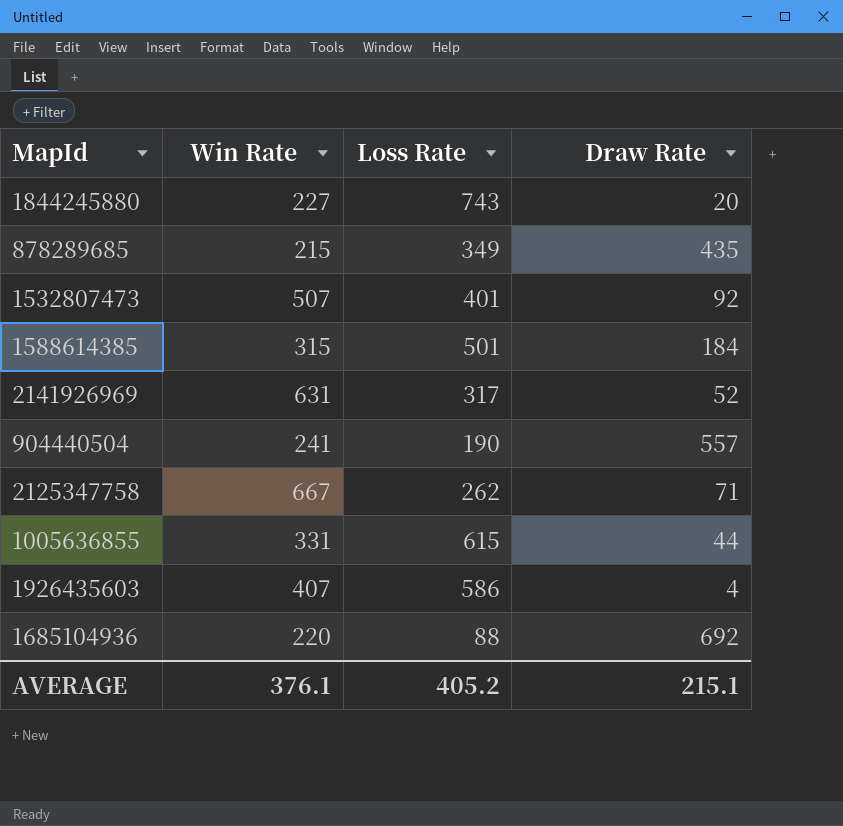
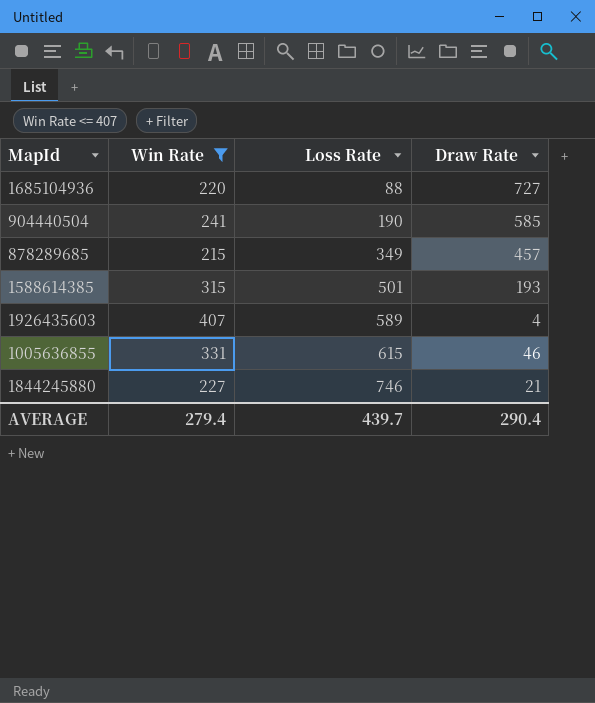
filter: none -> Win Rate <= 407
row order: none -> Loss Rate ascending
1685104936 | Draw Rate: 692 -> 727
904440504 | Draw Rate: 557 -> 585
878289685 | Draw Rate: 435 -> 457
1588614385 | Draw Rate: 184 -> 193
1926435603 | Loss Rate: 586 -> 589
1005636855 | Draw Rate: 44 -> 46
1844245880 | Loss Rate: 743 -> 746
1844245880 | Draw Rate: 20 -> 21
AVERAGE | Win Rate: 376.1 -> 279.4
AVERAGE | Loss Rate: 405.2 -> 439.7
AVERAGE | Draw Rate: 215.1 -> 290.4

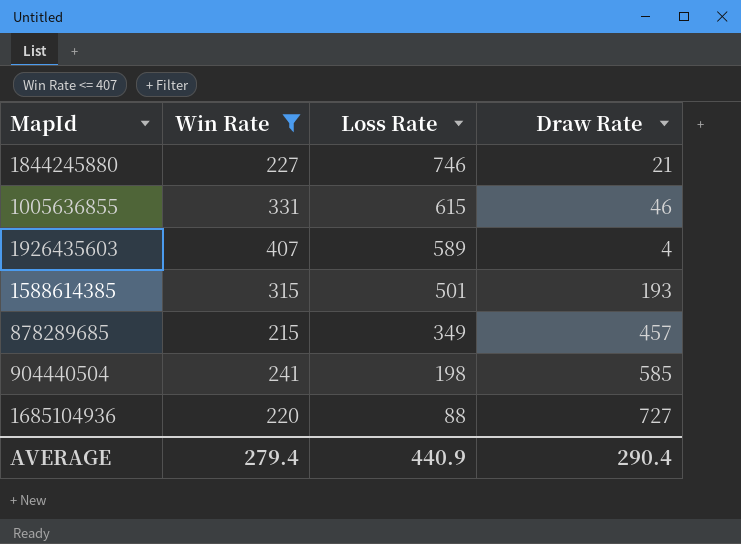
row order: Loss Rate ascending -> Loss Rate descending
904440504 | Loss Rate: 190 -> 198
AVERAGE | Loss Rate: 439.7 -> 440.9

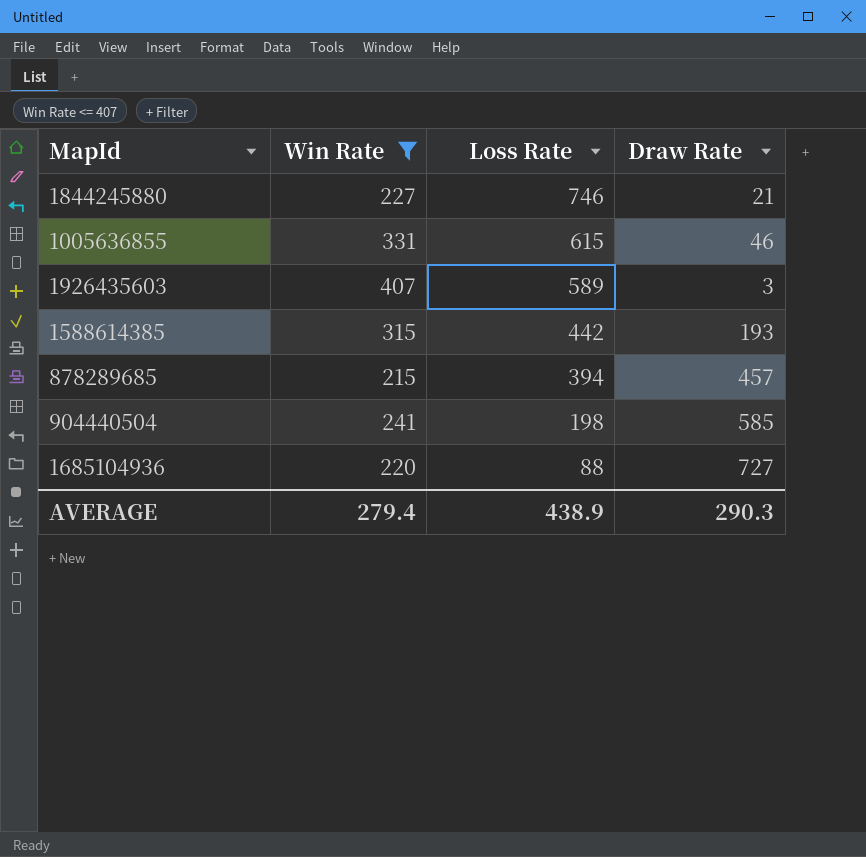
1926435603 | Draw Rate: 4 -> 3
1588614385 | Loss Rate: 501 -> 442
878289685 | Loss Rate: 349 -> 394
AVERAGE | Loss Rate: 440.9 -> 438.9
AVERAGE | Draw Rate: 290.4 -> 290.3

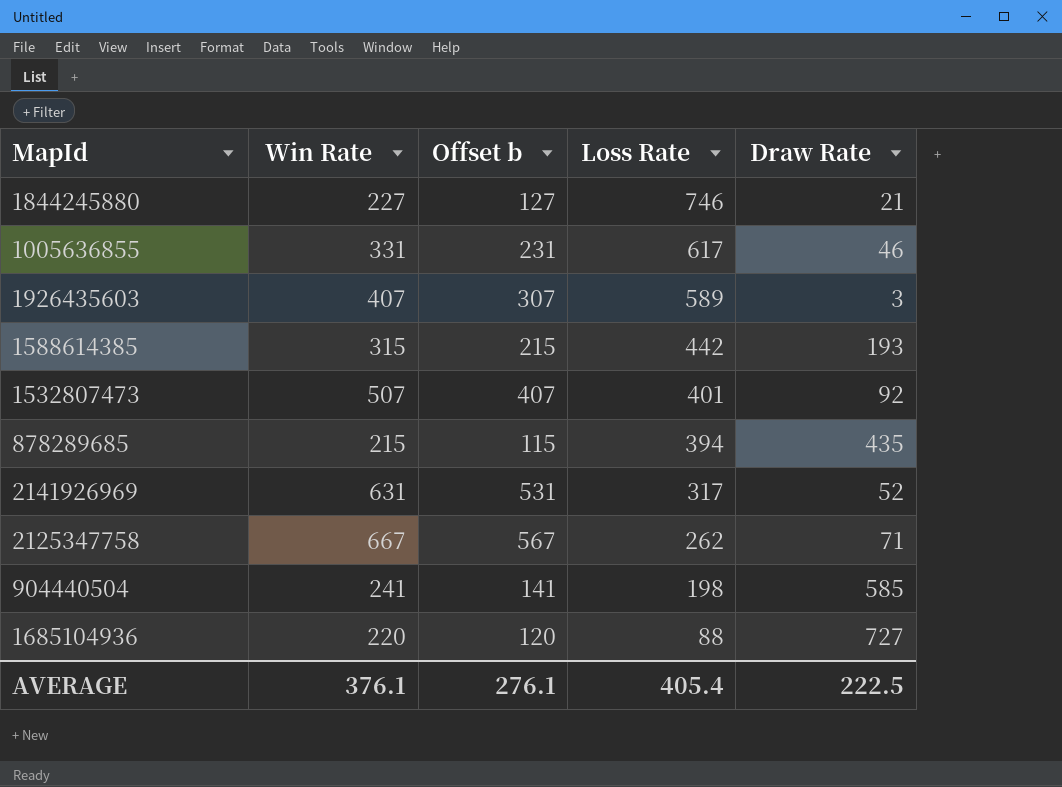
filter: Win Rate <= 407 -> none
column Offset b | formula: none -> [Win Rate] - 100
1005636855 | Loss Rate: 615 -> 617
878289685 | Draw Rate: 457 -> 435
AVERAGE | Win Rate: 279.4 -> 376.1
AVERAGE | Loss Rate: 438.9 -> 405.4
AVERAGE | Draw Rate: 290.3 -> 222.5

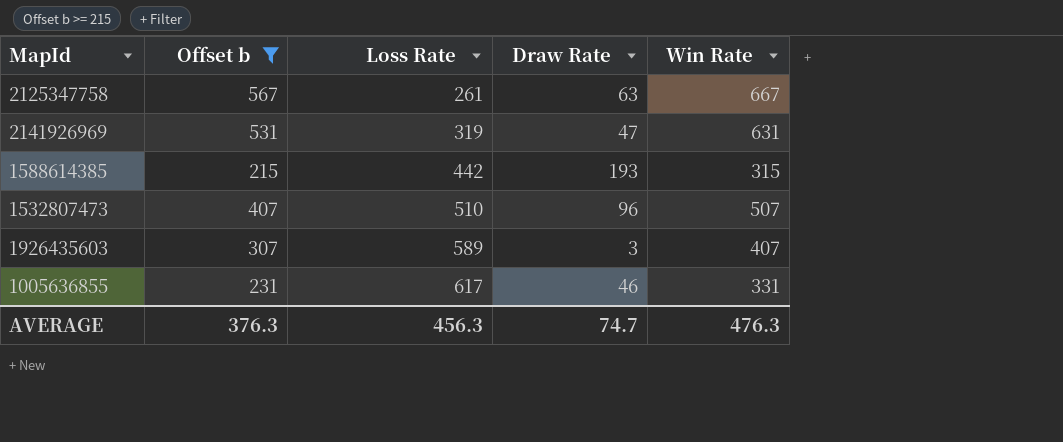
filter: none -> Offset b >= 215
row order: Loss Rate descending -> Loss Rate ascending
column Win Rate | position: 2 -> 5
2125347758 | Loss Rate: 262 -> 261
2125347758 | Draw Rate: 71 -> 63
2141926969 | Loss Rate: 317 -> 319
2141926969 | Draw Rate: 52 -> 47
1532807473 | Loss Rate: 401 -> 510
1532807473 | Draw Rate: 92 -> 96
AVERAGE | Offset b: 276.1 -> 376.3
AVERAGE | Loss Rate: 405.4 -> 456.3
AVERAGE | Draw Rate: 222.5 -> 74.7
AVERAGE | Win Rate: 376.1 -> 476.3

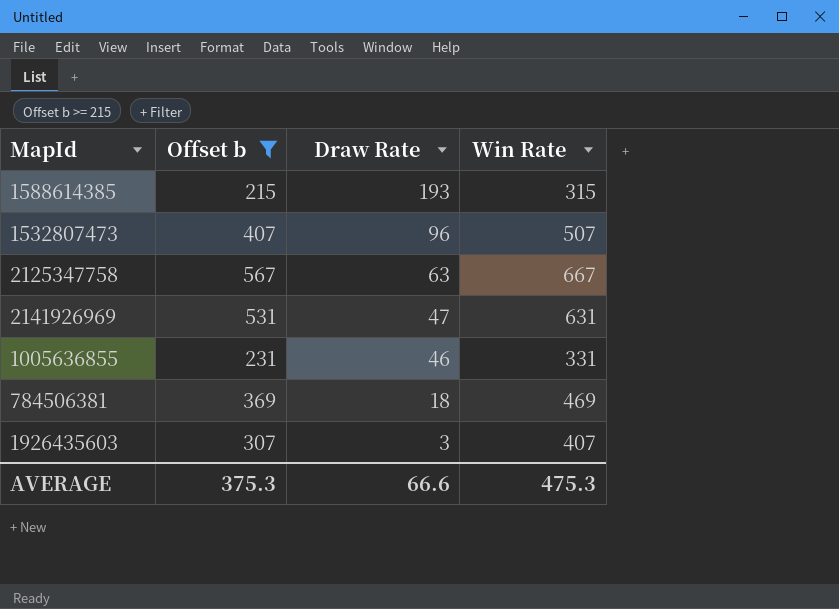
row order: Loss Rate ascending -> Draw Rate descending
column Loss Rate | position: 3 -> none
row 784506381: none -> 369 | 18 | 469
AVERAGE | Offset b: 376.3 -> 375.3
AVERAGE | Draw Rate: 74.7 -> 66.6
AVERAGE | Win Rate: 476.3 -> 475.3

